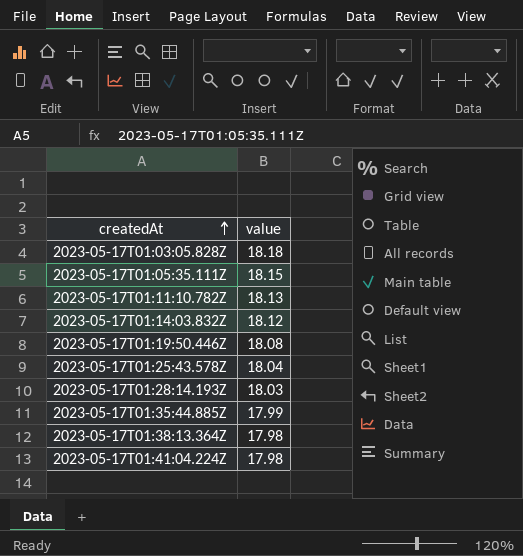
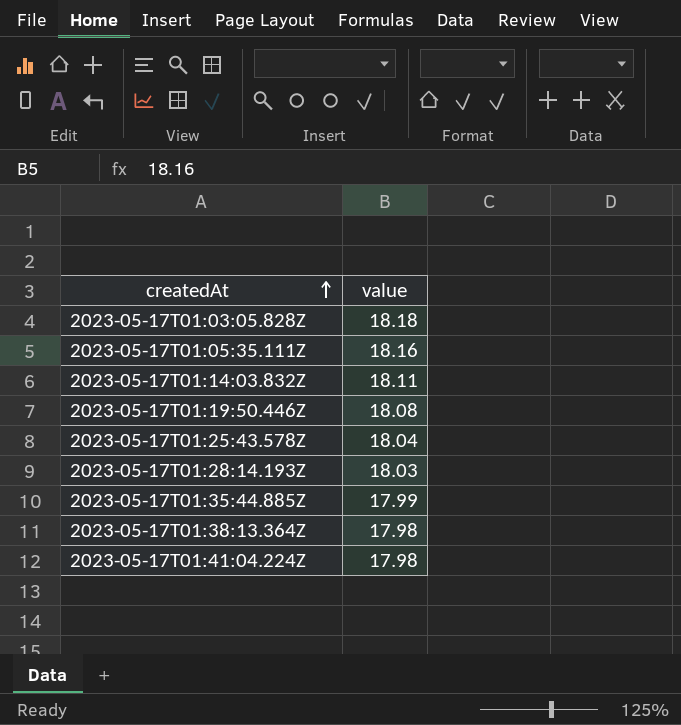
row 2023-05-17T01:11:10.782Z: 18.13 -> none
2023-05-17T01:05:35.111Z | value: 18.15 -> 18.16
2023-05-17T01:14:03.832Z | value: 18.12 -> 18.11

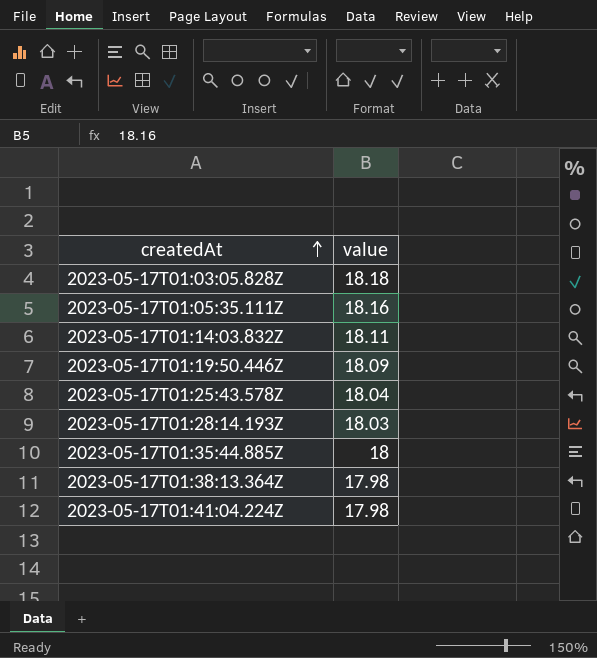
2023-05-17T01:19:50.446Z | value: 18.08 -> 18.09
2023-05-17T01:35:44.885Z | value: 17.99 -> 18

